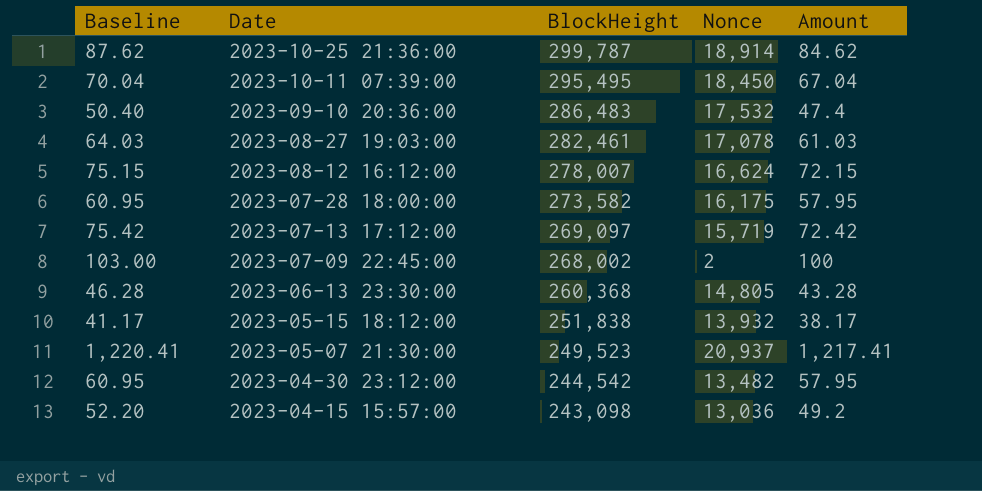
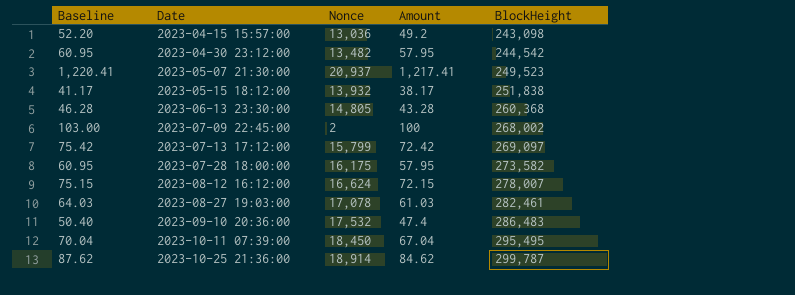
row order: Date descending -> Date ascending
column BlockHeight | position: 3 -> 5
2023-07-13 17:12:00 | Nonce: 15,719 -> 15,799

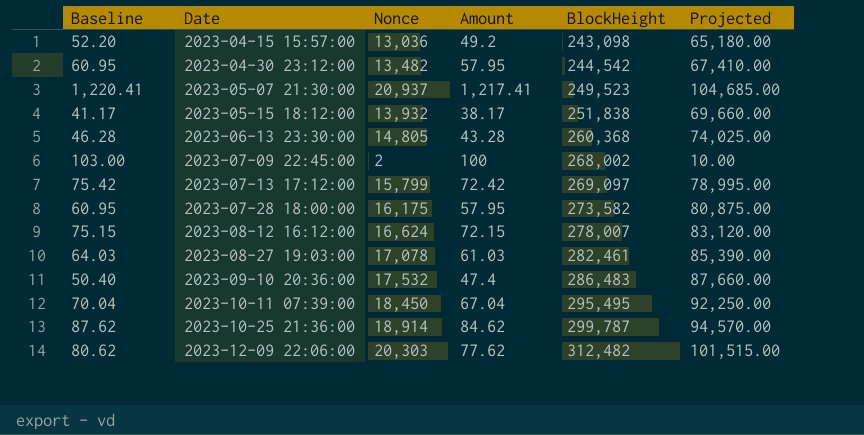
column Projected | formula: none -> [Nonce] * 5
row 2023-12-09 22:06:00: none -> 80.62 | 20,303 | 77.62 | 312,482 | 101,515.00

